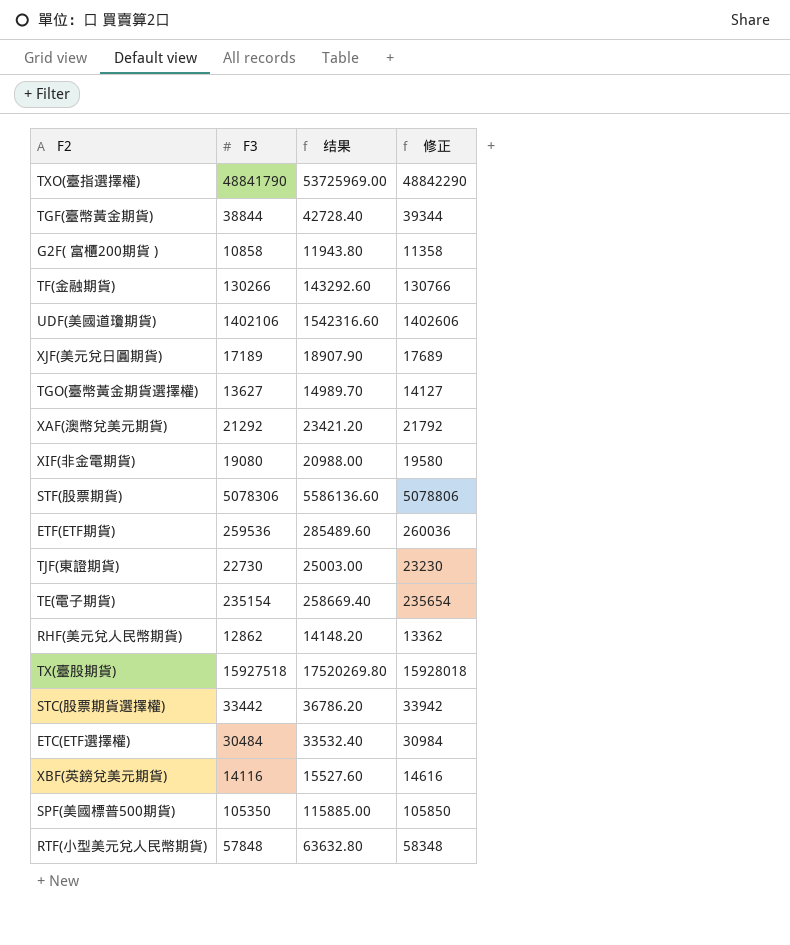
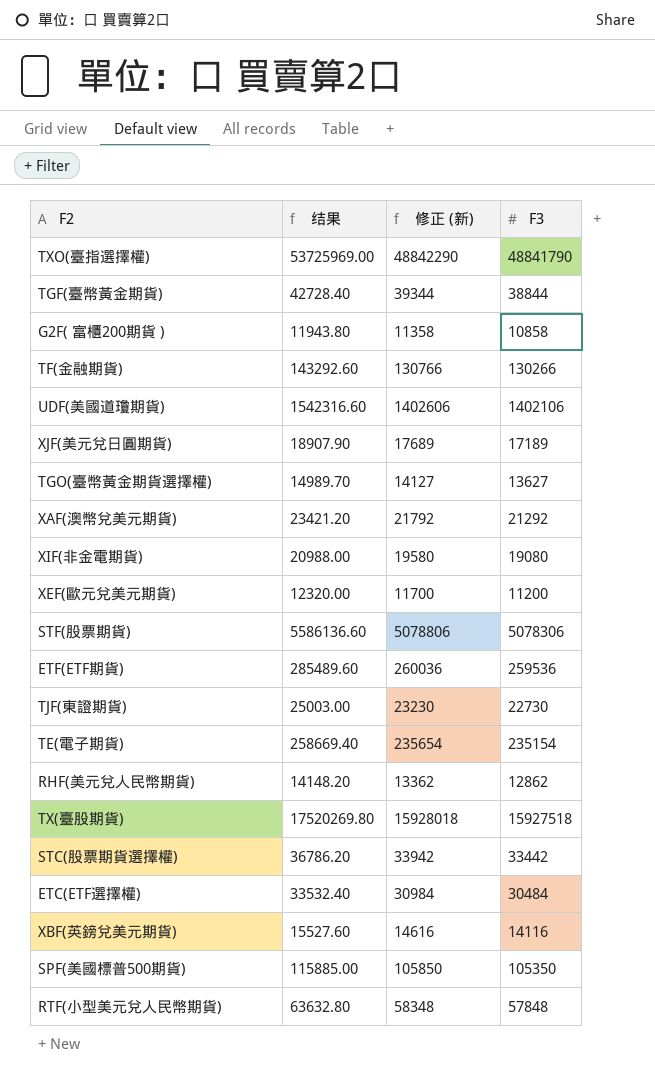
column name: 修正 -> 修正 (新)
column F3 | position: 2 -> 4
row XEF(歐元兌美元期貨): none -> 12320.00 | 11700 | 11200

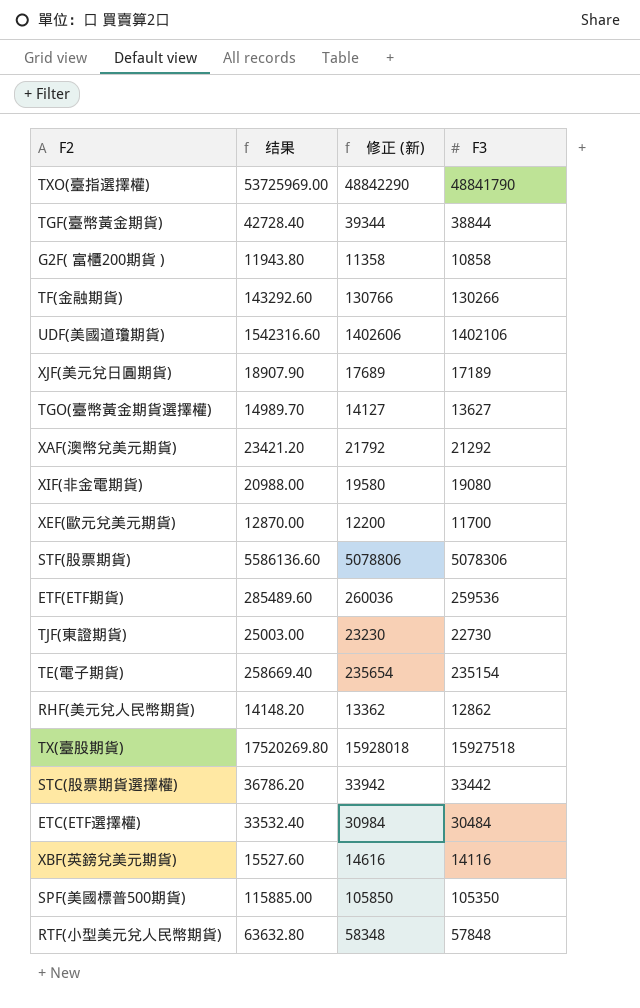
XEF(歐元兌美元期貨) | 结果: 12320.00 -> 12870.00
XEF(歐元兌美元期貨) | 修正 (新): 11700 -> 12200
XEF(歐元兌美元期貨) | F3: 11200 -> 11700

